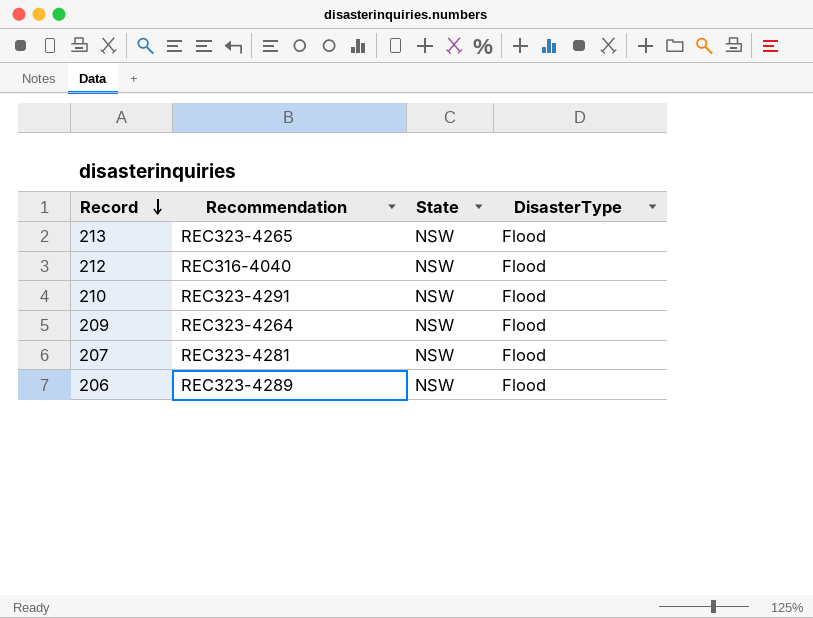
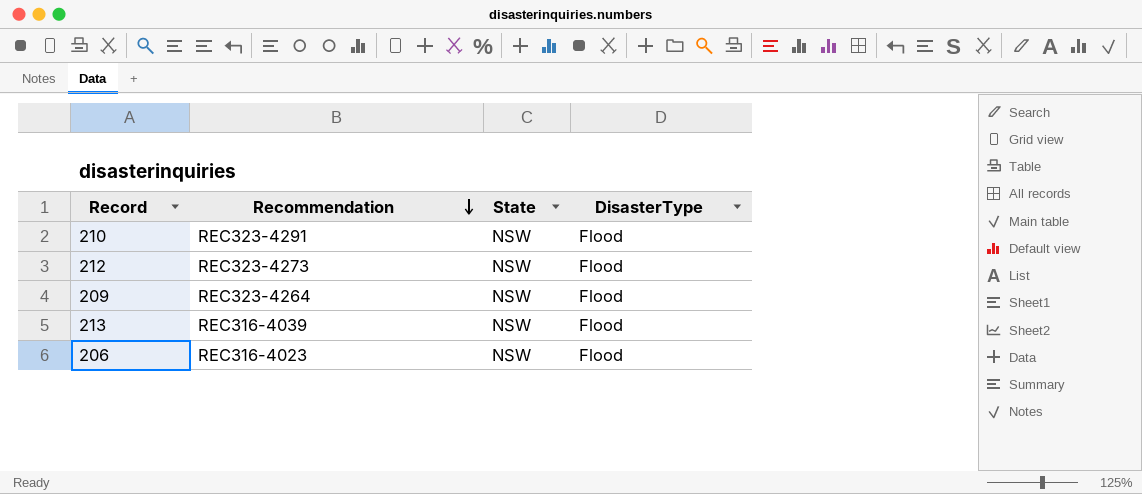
row order: Record descending -> Recommendation descending
row 207: REC323-4281 | NSW | Flood -> none
212 | Recommendation: REC316-4040 -> REC323-4273
213 | Recommendation: REC323-4265 -> REC316-4039
206 | Recommendation: REC323-4289 -> REC316-4023

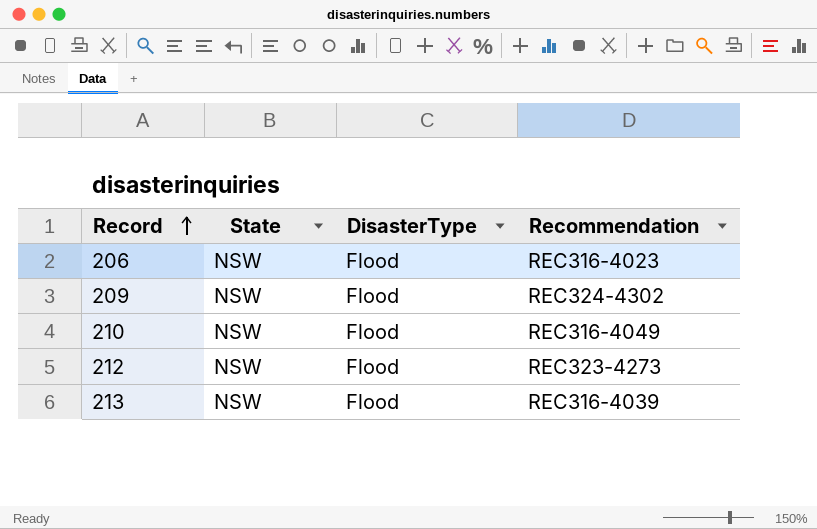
row order: Recommendation descending -> Record ascending
column Recommendation | position: 2 -> 4
209 | Recommendation: REC323-4264 -> REC324-4302
210 | Recommendation: REC323-4291 -> REC316-4049

